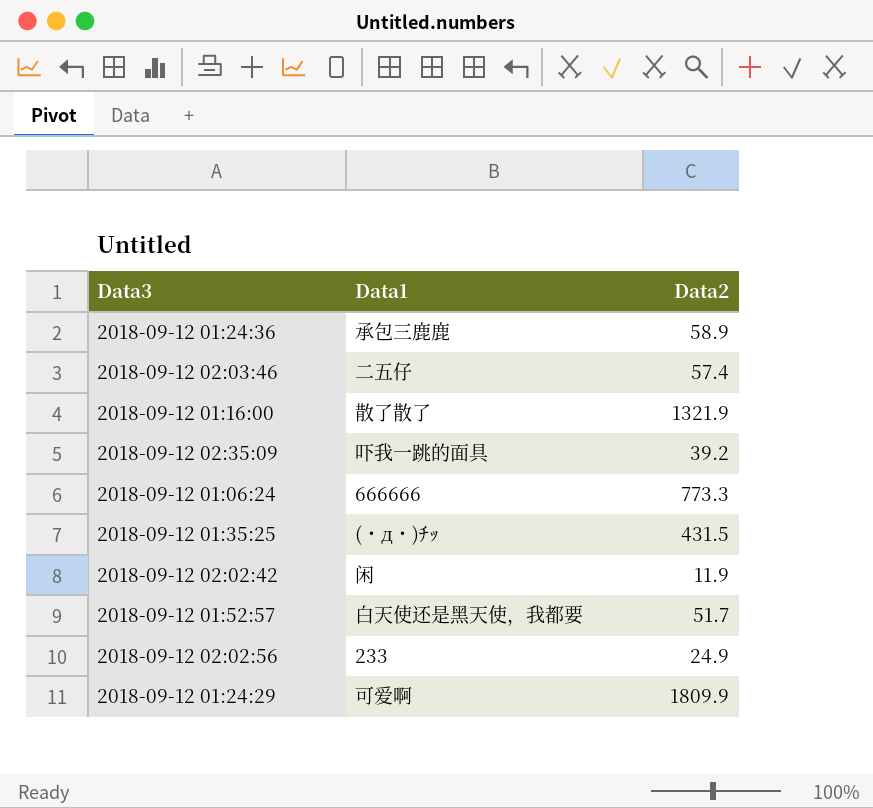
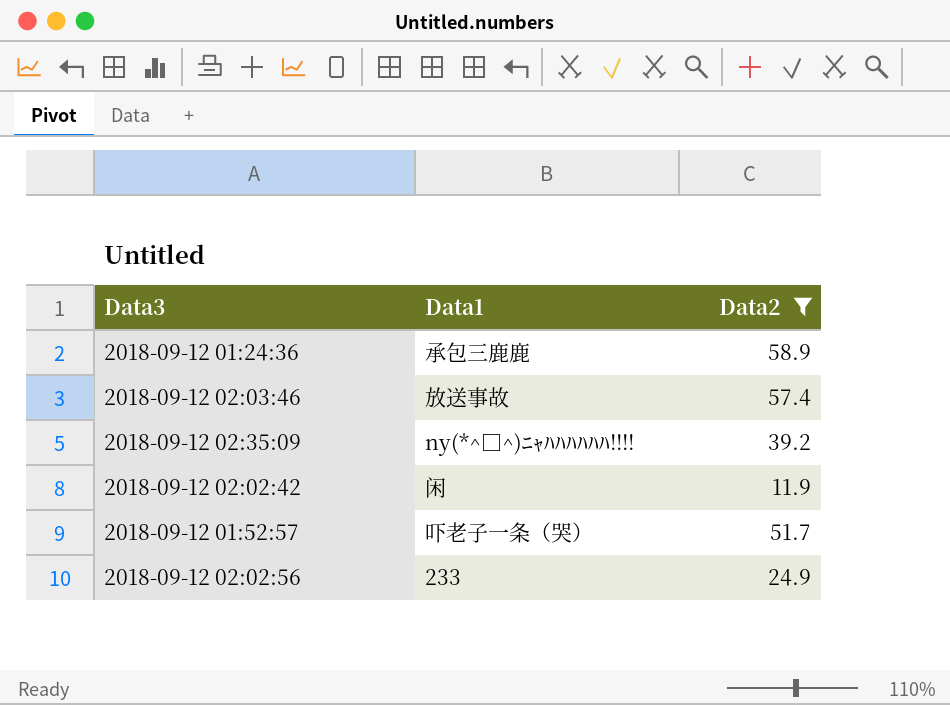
filter: none -> Data2 <= 58.9
2018-09-12 02:03:46 | Data1: 二五仔 -> 放送事故
2018-09-12 02:35:09 | Data1: 吓我一跳的面具 -> ny(*^□^)ﾆｬﾊﾊﾊﾊﾊﾊ!!!!
2018-09-12 01:52:57 | Data1: 白天使还是黑天使，我都要 -> 吓老子一条（哭）

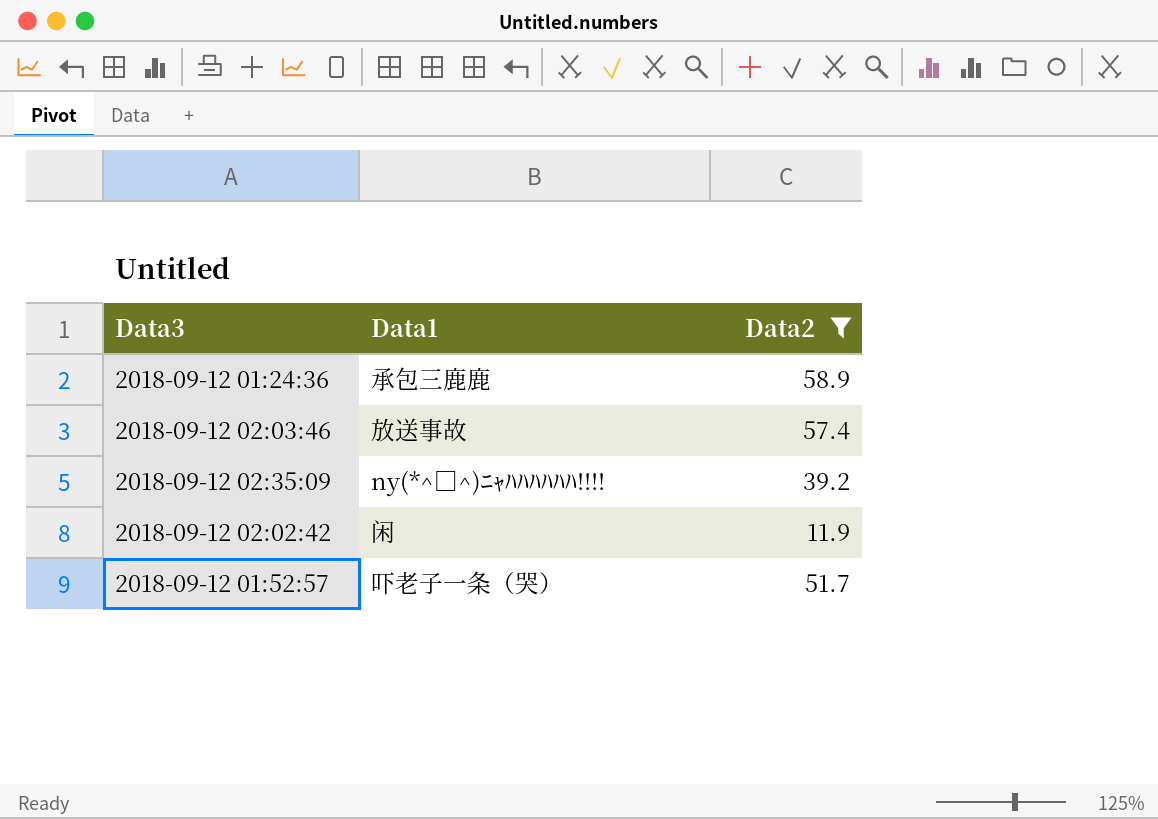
row 2018-09-12 02:02:56: 233 | 24.9 -> none

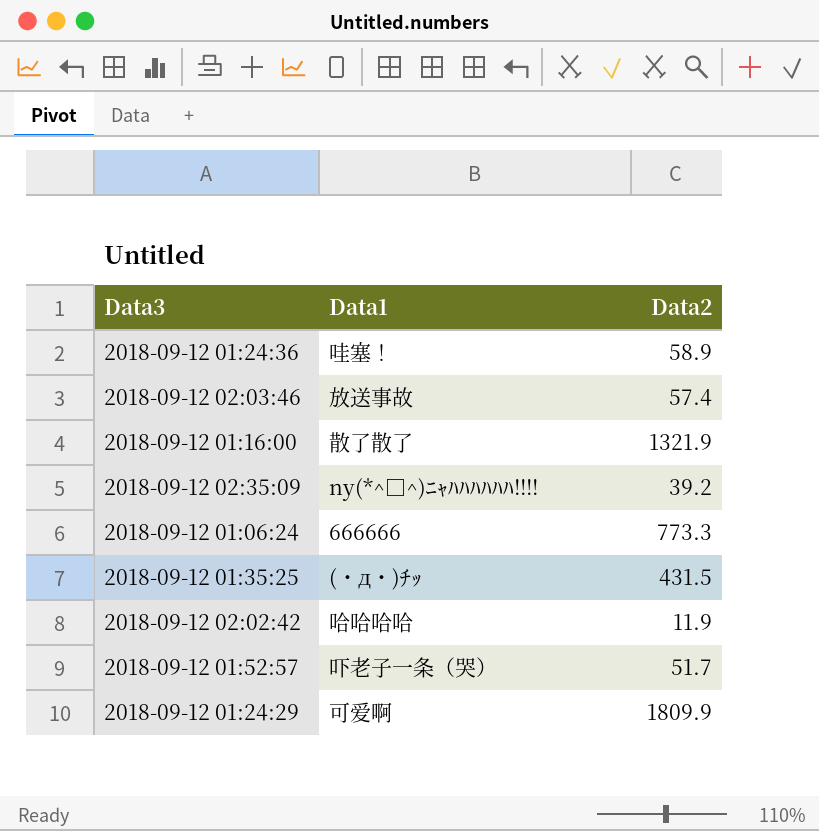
filter: Data2 <= 58.9 -> none
2018-09-12 01:24:36 | Data1: 承包三鹿鹿 -> 哇塞！
2018-09-12 02:02:42 | Data1: 闲 -> 哈哈哈哈

